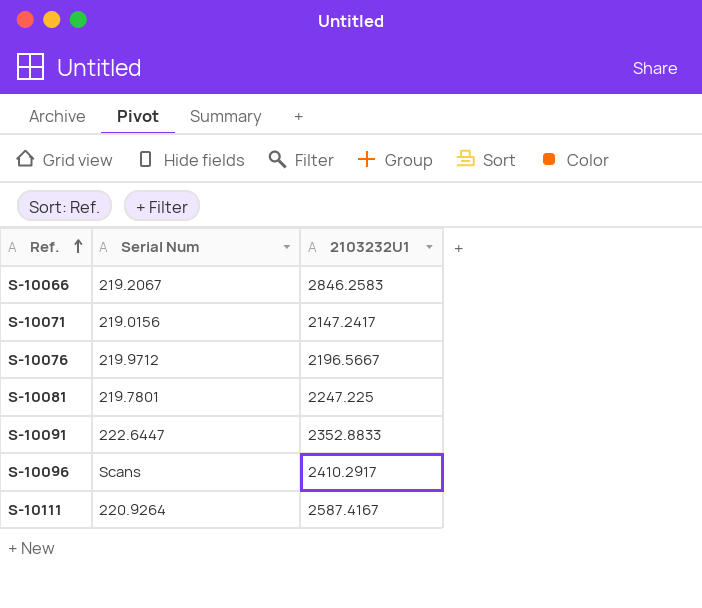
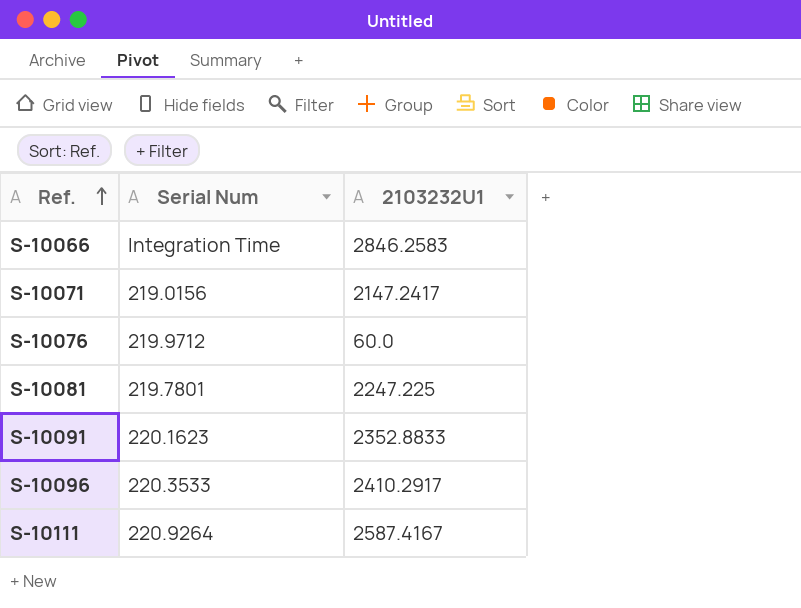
S-10066 | Serial Num: 219.2067 -> Integration Time
S-10076 | 2103232U1: 2196.5667 -> 60.0
S-10091 | Serial Num: 222.6447 -> 220.1623
S-10096 | Serial Num: Scans -> 220.3533

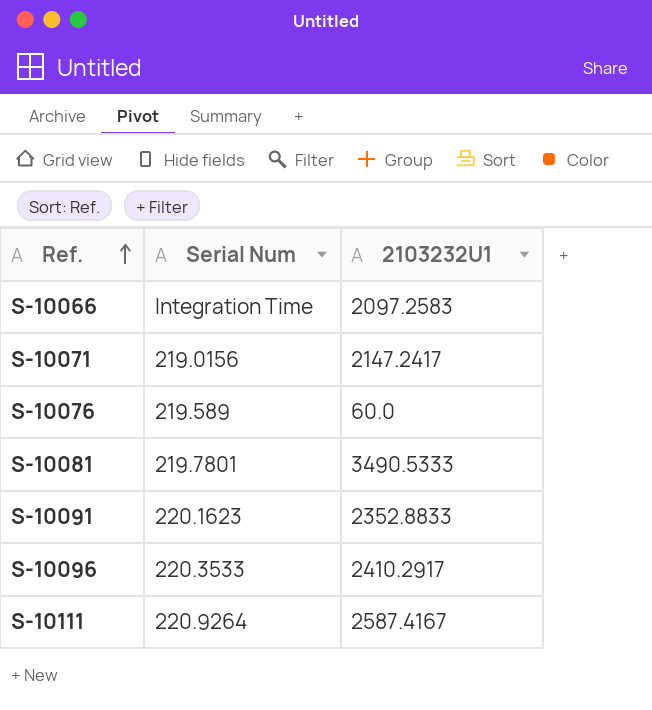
S-10066 | 2103232U1: 2846.2583 -> 2097.2583
S-10076 | Serial Num: 219.9712 -> 219.589
S-10081 | 2103232U1: 2247.225 -> 3490.5333

